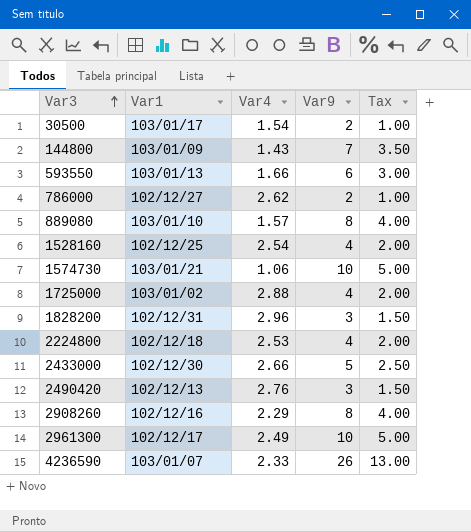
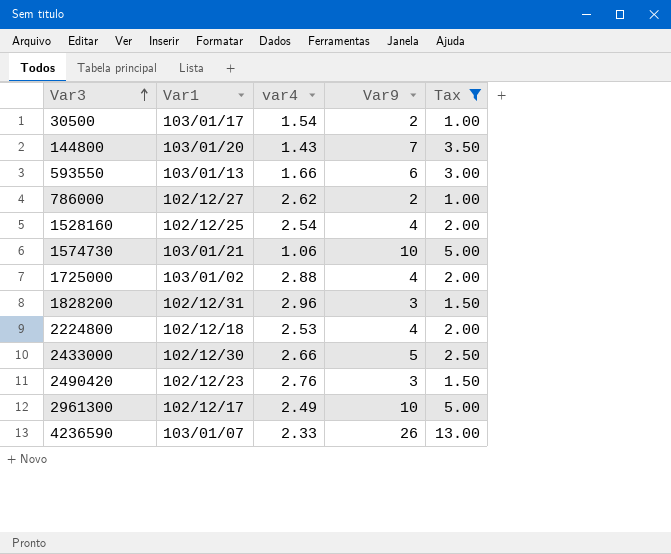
filter: none -> Tax != 4.00
column name: Var4 -> var4
144800 | Var1: 103/01/09 -> 103/01/20
2490420 | Var1: 102/12/13 -> 102/12/23

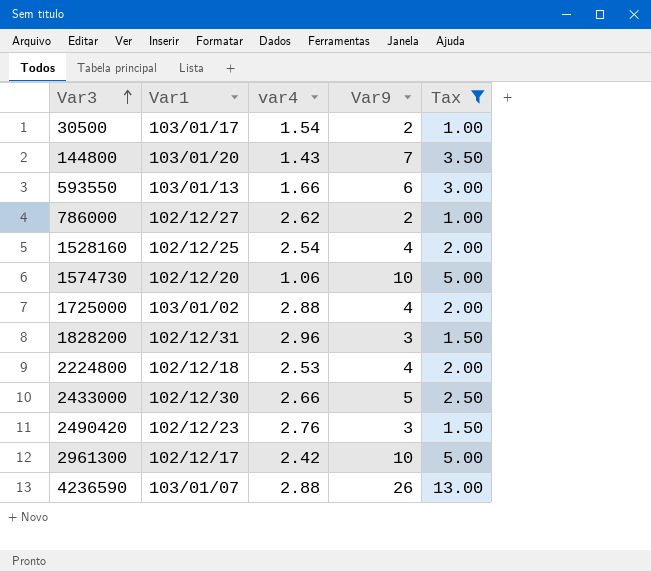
1574730 | Var1: 103/01/21 -> 102/12/20
2961300 | var4: 2.49 -> 2.42
4236590 | var4: 2.33 -> 2.88

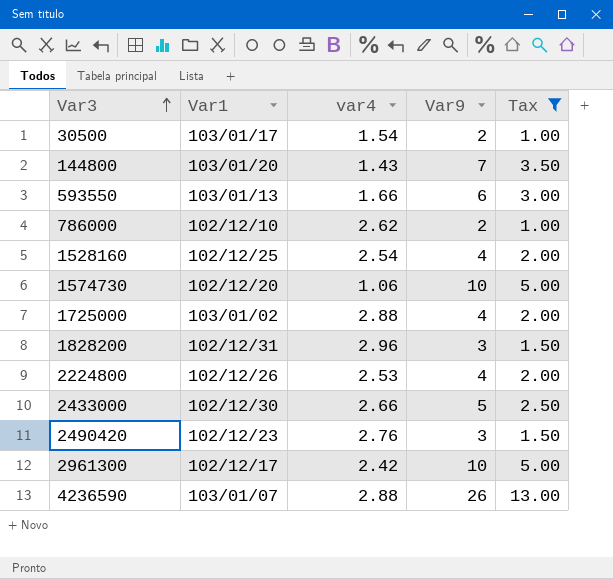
786000 | Var1: 102/12/27 -> 102/12/10
2224800 | Var1: 102/12/18 -> 102/12/26

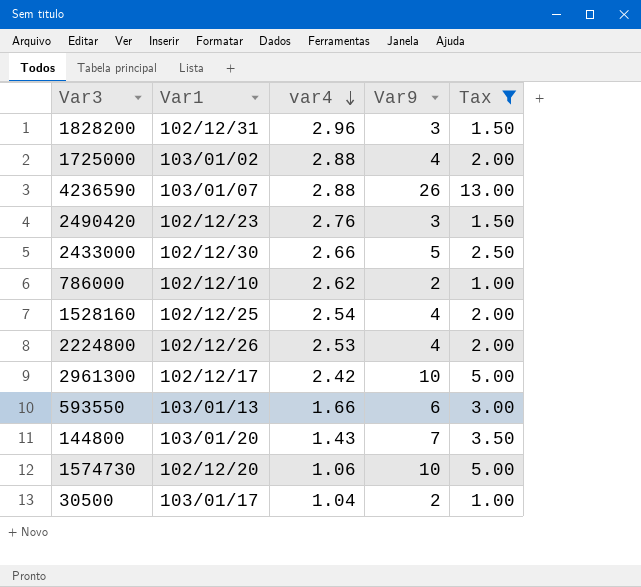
row order: Var3 ascending -> var4 descending
30500 | var4: 1.54 -> 1.04

